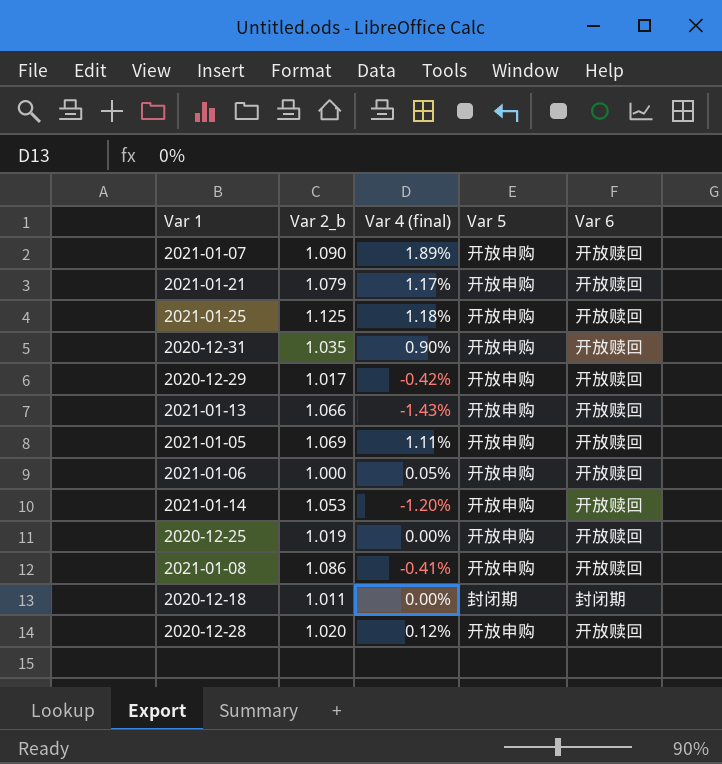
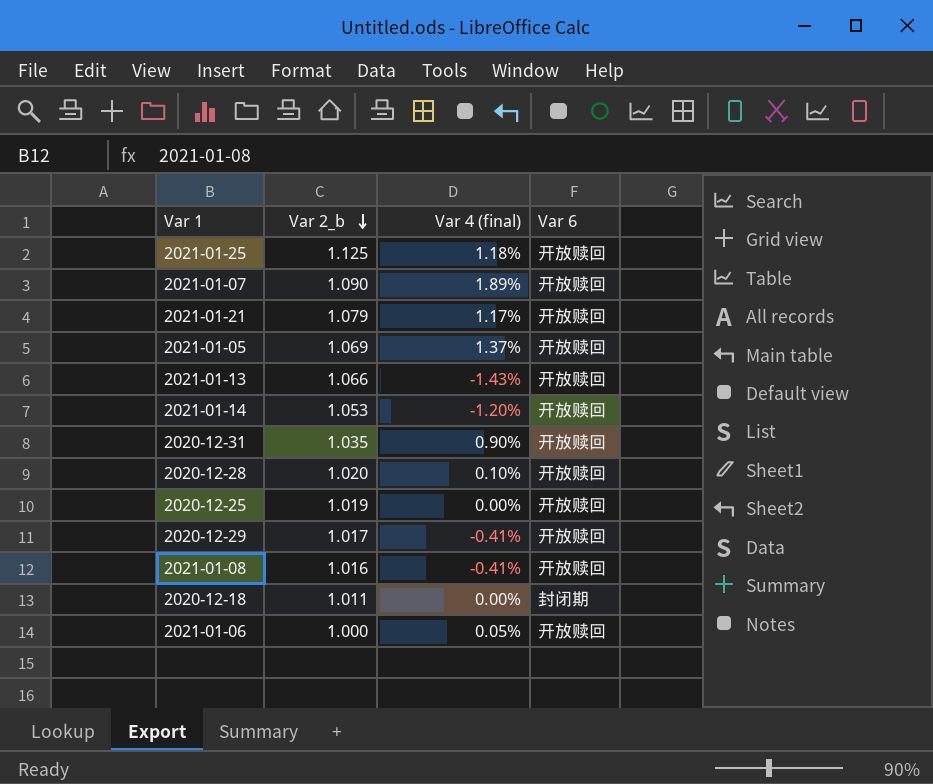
row order: none -> Var 2_b descending
column Var 5 | position: 4 -> none
2021-01-05 | Var 4 (final): 1.11% -> 1.37%
2020-12-28 | Var 4 (final): 0.12% -> 0.10%
2020-12-29 | Var 4 (final): -0.42% -> -0.41%
2021-01-08 | Var 2_b: 1.086 -> 1.016

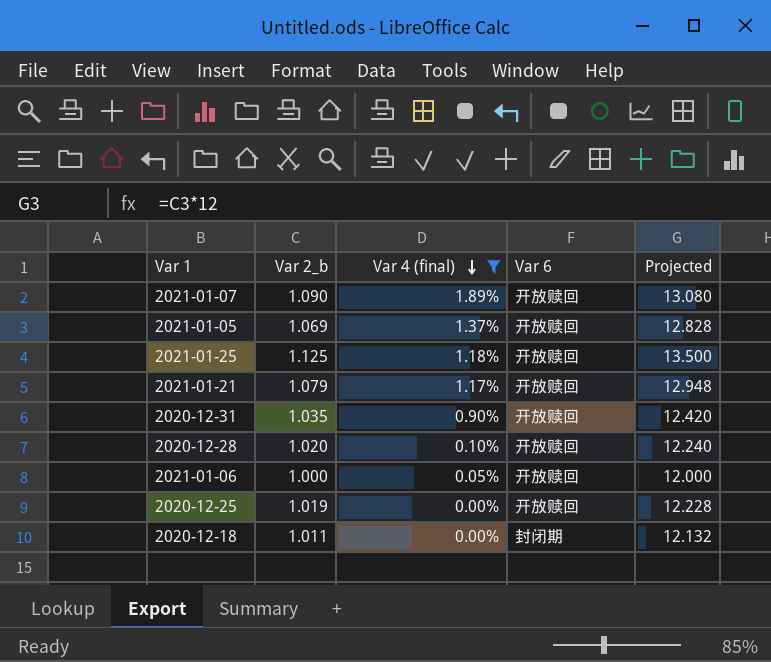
filter: none -> Var 4 (final) >= 0.00%
row order: Var 2_b descending -> Var 4 (final) descending
column Projected | formula: none -> [Var 2_b] * 12

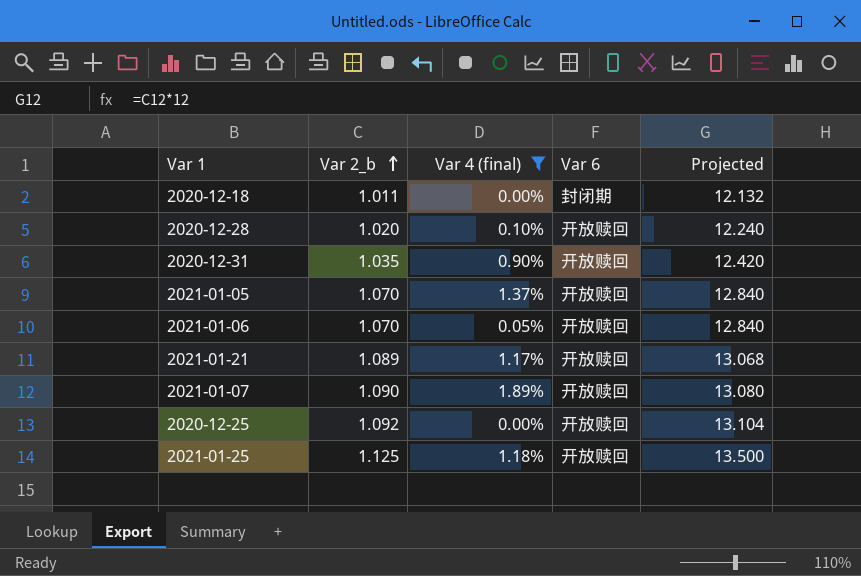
row order: Var 4 (final) descending -> Var 2_b ascending
2021-01-05 | Var 2_b: 1.069 -> 1.070
2021-01-05 | Projected: 12.828 -> 12.840
2021-01-06 | Var 2_b: 1.000 -> 1.070
2021-01-06 | Projected: 12.000 -> 12.840
2021-01-21 | Var 2_b: 1.079 -> 1.089
2021-01-21 | Projected: 12.948 -> 13.068
2020-12-25 | Var 2_b: 1.019 -> 1.092
2020-12-25 | Projected: 12.228 -> 13.104

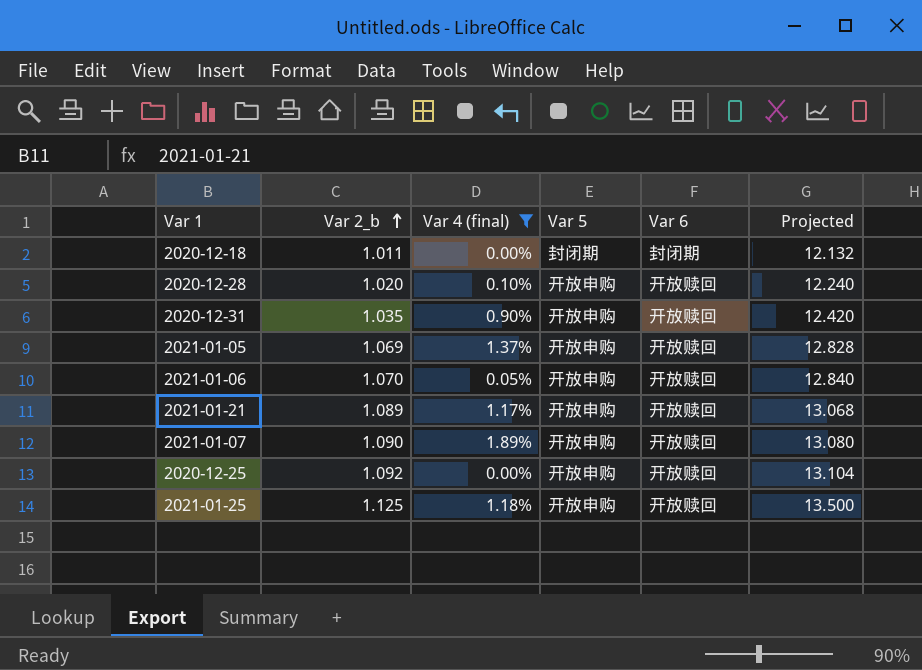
column Var 5 | position: none -> 4
2021-01-05 | Var 2_b: 1.070 -> 1.069
2021-01-05 | Projected: 12.840 -> 12.828

